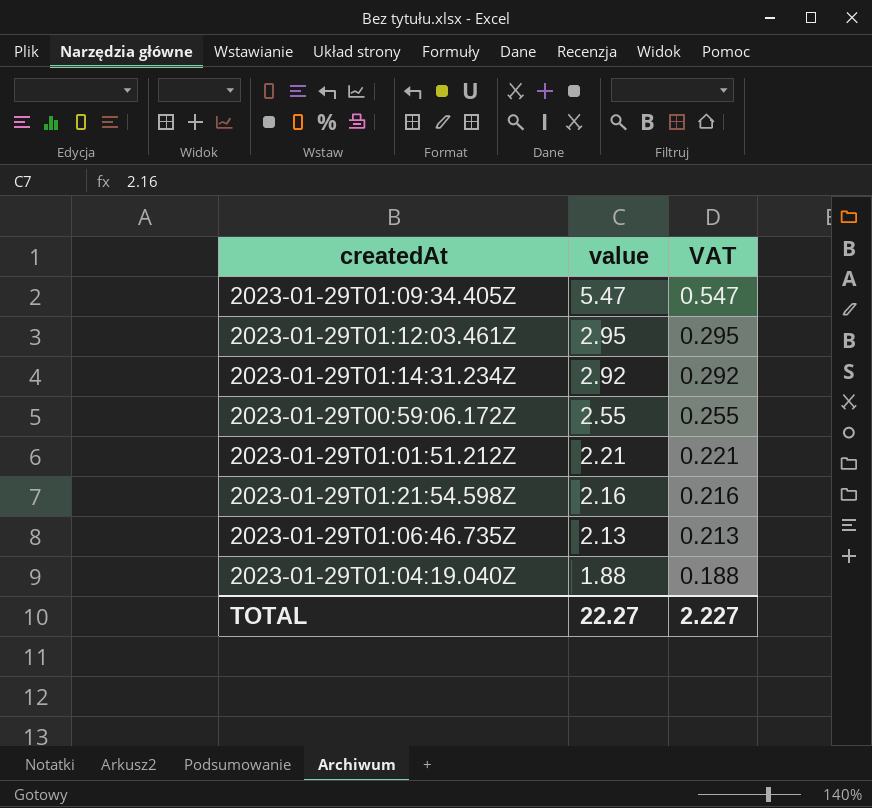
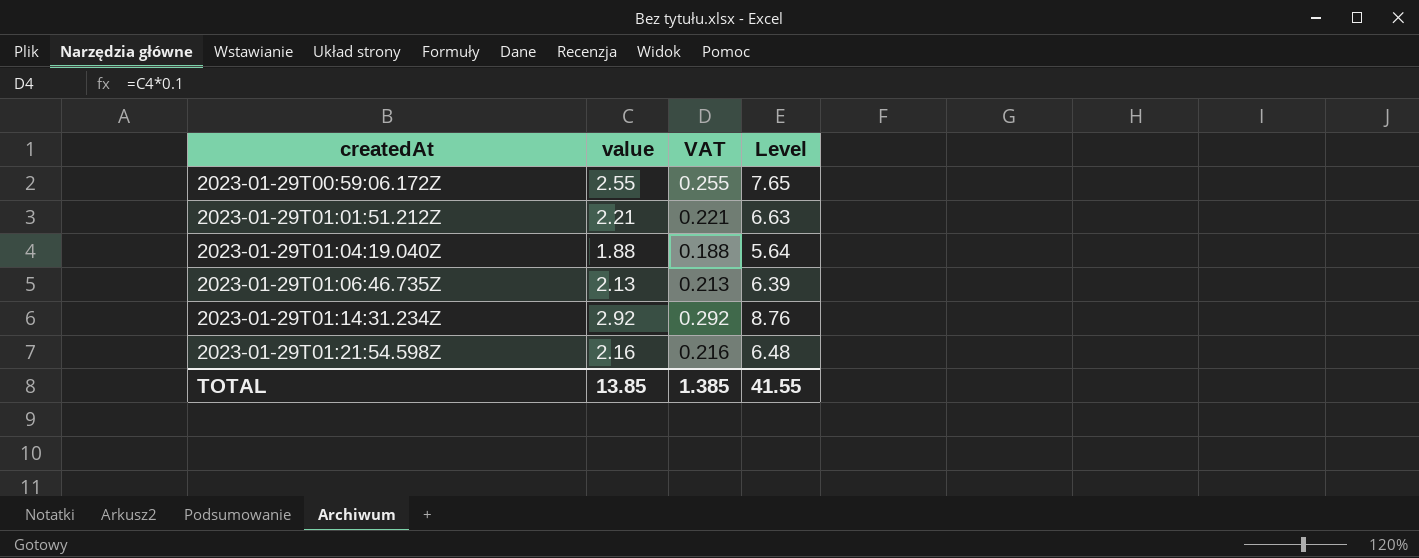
row order: value descending -> createdAt ascending
column Level | formula: none -> [value] * 3
row 2023-01-29T01:09:34.405Z: 5.47 | 0.547 -> none
row 2023-01-29T01:12:03.461Z: 2.95 | 0.295 -> none
TOTAL | value: 22.27 -> 13.85
TOTAL | VAT: 2.227 -> 1.385

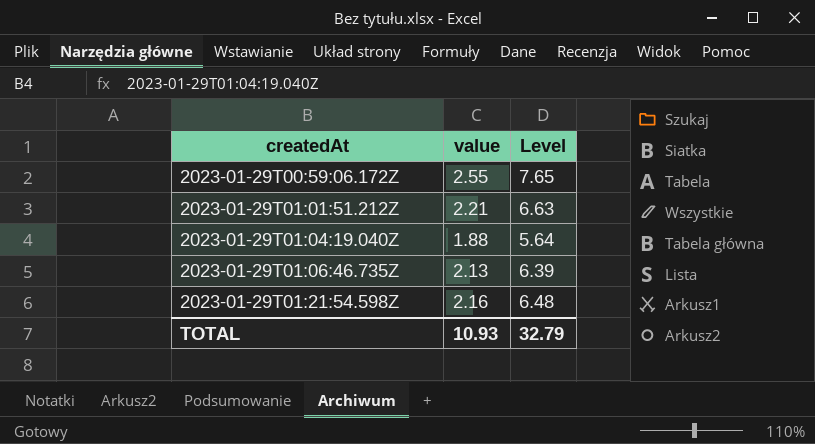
column VAT | formula: [value] * 0.1 -> none
row 2023-01-29T01:14:31.234Z: 2.92 | 0.292 | 8.76 -> none
TOTAL | value: 13.85 -> 10.93
TOTAL | Level: 41.55 -> 32.79

